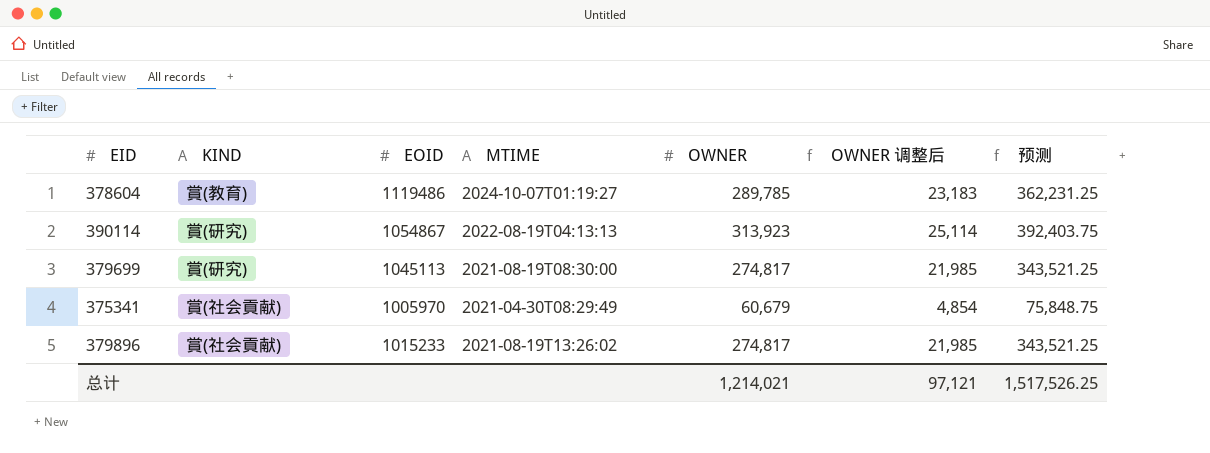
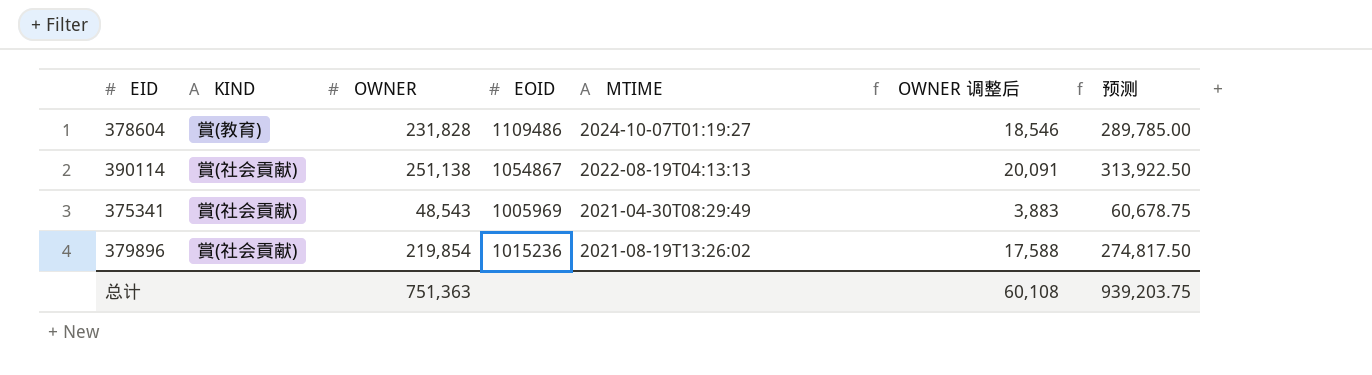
column OWNER | position: 5 -> 3
row 379699: 賞(研究) | 1045113 | 2021-08-19T08:30:00 | 274,817 | 21,985 | 343,521.25 -> none
378604 | OWNER: 289,785 -> 231,828
378604 | EOID: 1119486 -> 1109486
378604 | OWNER 调整后: 23,183 -> 18,546
378604 | 预测: 362,231.25 -> 289,785.00
390114 | KIND: 賞(研究) -> 賞(社会貢献)
390114 | OWNER: 313,923 -> 251,138
390114 | OWNER 调整后: 25,114 -> 20,091
390114 | 预测: 392,403.75 -> 313,922.50
375341 | OWNER: 60,679 -> 48,543
375341 | EOID: 1005970 -> 1005969
375341 | OWNER 调整后: 4,854 -> 3,883
375341 | 预测: 75,848.75 -> 60,678.75
379896 | OWNER: 274,817 -> 219,854
379896 | EOID: 1015233 -> 1015236
379896 | OWNER 调整后: 21,985 -> 17,588
379896 | 预测: 343,521.25 -> 274,817.50
总计 | OWNER: 1,214,021 -> 751,363
总计 | OWNER 调整后: 97,121 -> 60,108
总计 | 预测: 1,517,526.25 -> 939,203.75

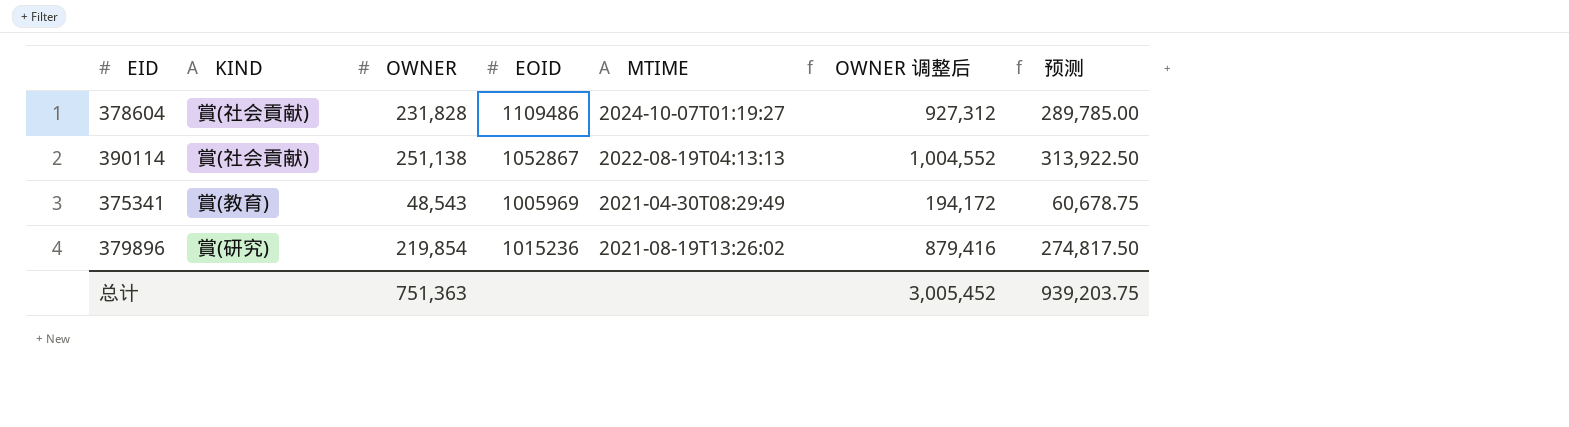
column OWNER 调整后 | formula: [OWNER] * 0.08 -> [OWNER] * 4
378604 | KIND: 賞(教育) -> 賞(社会貢献)
390114 | EOID: 1054867 -> 1052867
375341 | KIND: 賞(社会貢献) -> 賞(教育)
379896 | KIND: 賞(社会貢献) -> 賞(研究)
总计 | OWNER 调整后: 60,108 -> 3,005,452

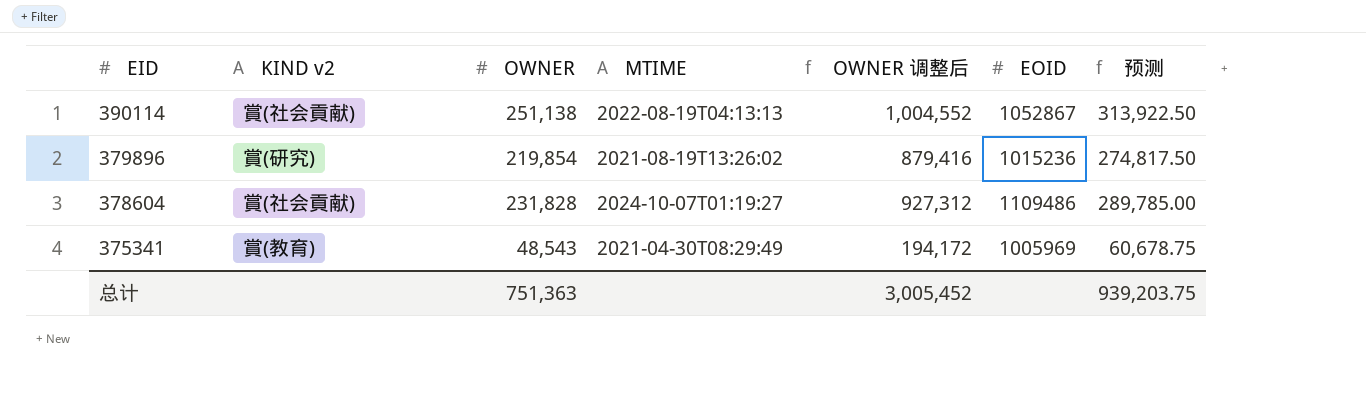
row order: none -> EID descending
column name: KIND -> KIND v2
column EOID | position: 4 -> 6

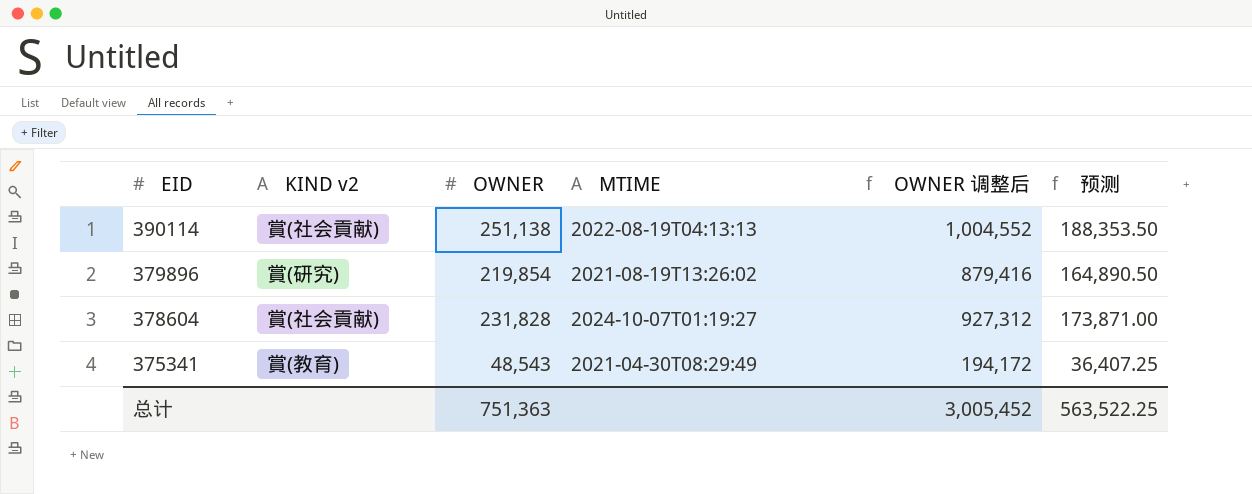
column EOID | position: 6 -> none
column 预测 | formula: [OWNER] * 1.25 -> [OWNER] * 0.75
总计 | 预测: 939,203.75 -> 563,522.25

